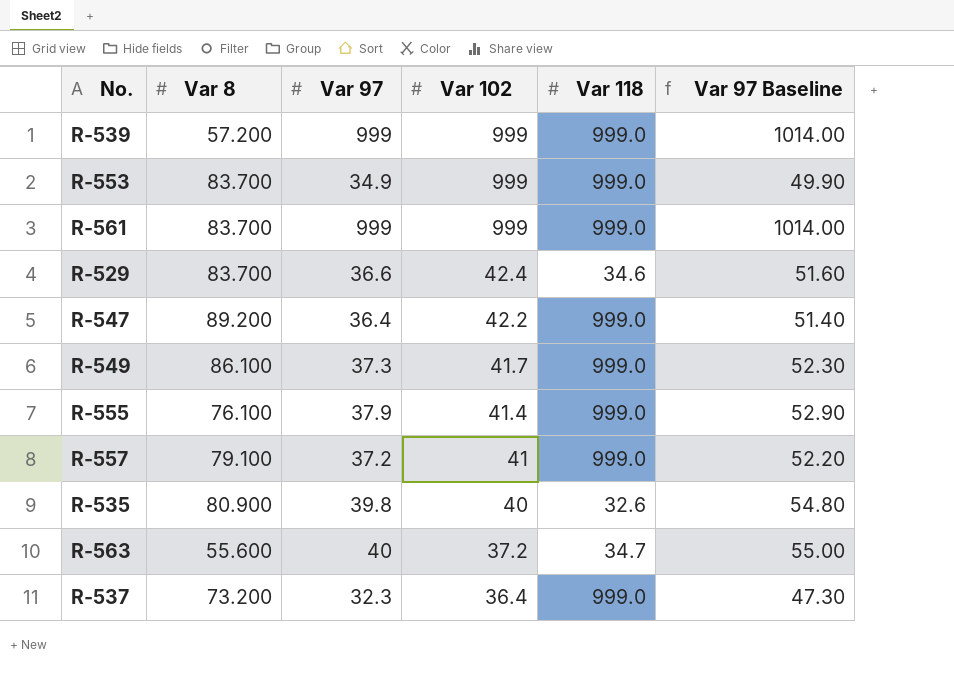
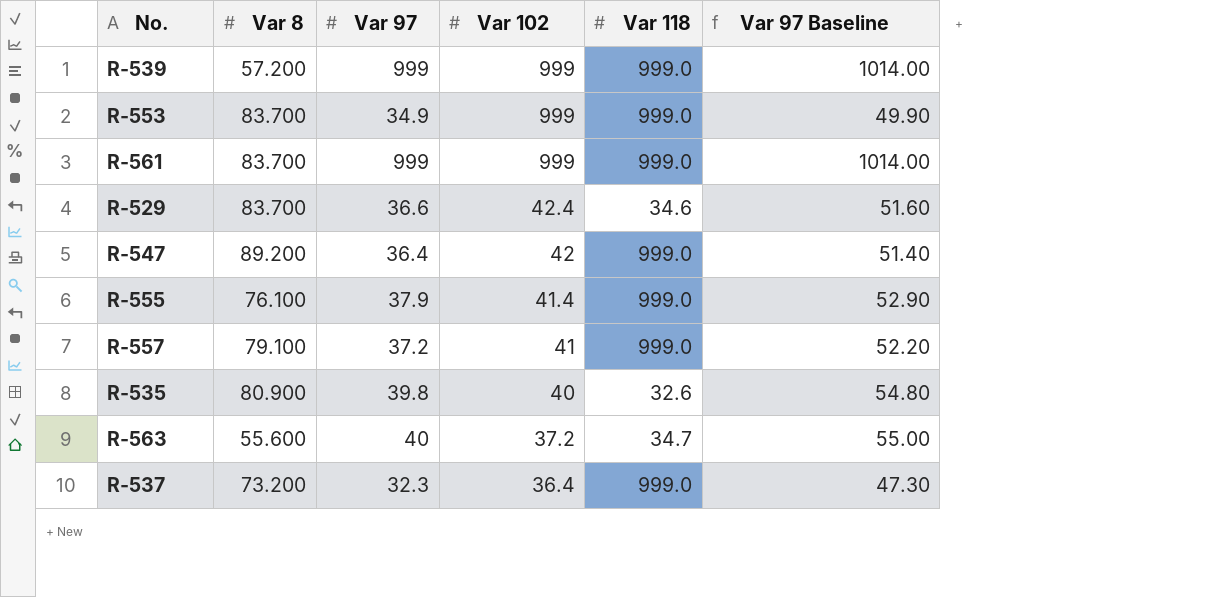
row R-549: 86.100 | 37.3 | 41.7 | 999.0 | 52.30 -> none
R-547 | Var 102: 42.2 -> 42

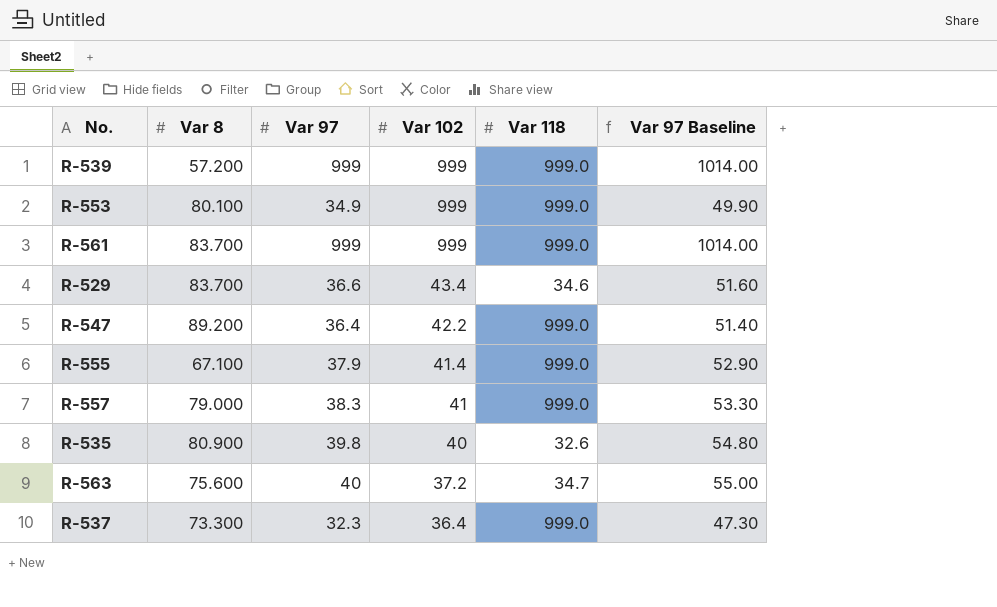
R-553 | Var 8: 83.700 -> 80.100
R-529 | Var 102: 42.4 -> 43.4
R-547 | Var 102: 42 -> 42.2
R-555 | Var 8: 76.100 -> 67.100
R-557 | Var 8: 79.100 -> 79.000
R-557 | Var 97: 37.2 -> 38.3
R-557 | Var 97 Baseline: 52.20 -> 53.30
R-563 | Var 8: 55.600 -> 75.600
R-537 | Var 8: 73.200 -> 73.300

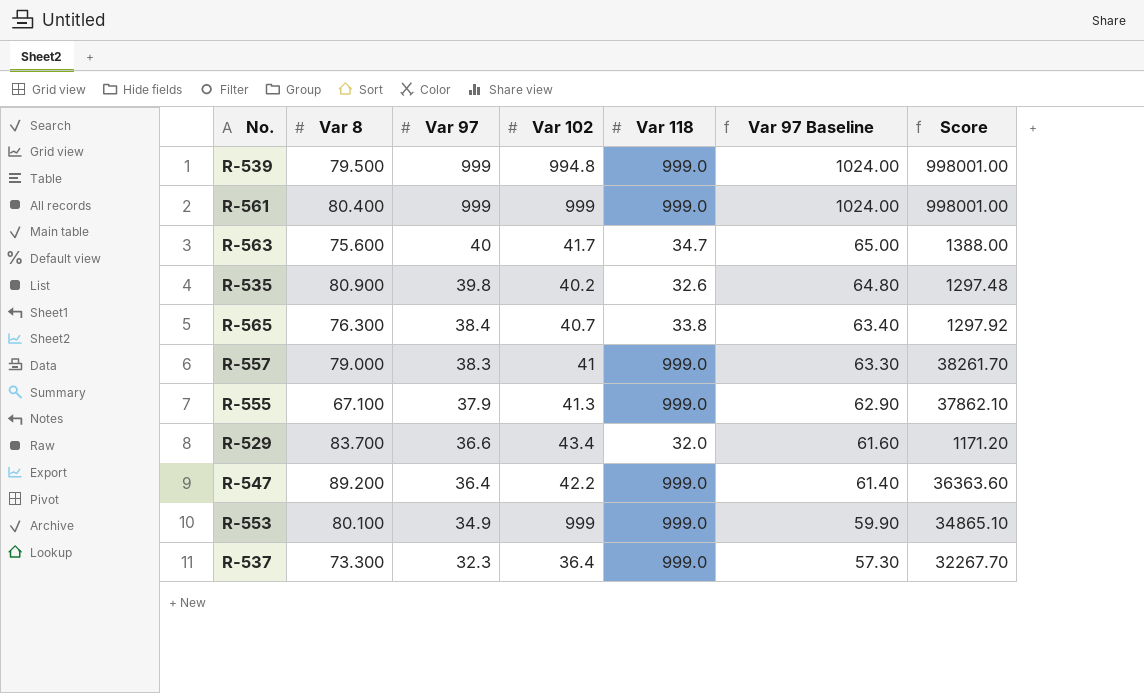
row order: Var 102 descending -> Var 97 descending
column Var 97 Baseline | formula: [Var 97] + 15 -> [Var 97] + 25
column Score | formula: none -> [Var 97] * [Var 118]
R-539 | Var 8: 57.200 -> 79.500
R-539 | Var 102: 999 -> 994.8
R-561 | Var 8: 83.700 -> 80.400
R-563 | Var 102: 37.2 -> 41.7
R-535 | Var 102: 40 -> 40.2
row R-565: none -> 76.300 | 38.4 | 40.7 | 33.8 | 63.40 | 1297.92
R-555 | Var 102: 41.4 -> 41.3
R-529 | Var 118: 34.6 -> 32.0

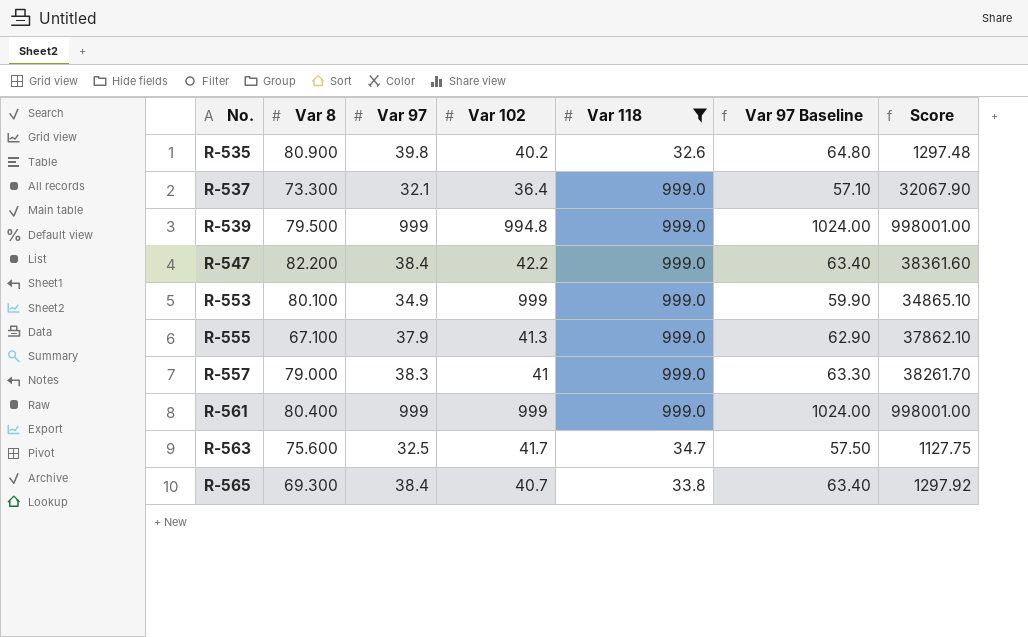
filter: none -> Var 118 != 32.0
row order: Var 97 descending -> No. ascending
R-537 | Var 97: 32.3 -> 32.1
R-537 | Var 97 Baseline: 57.30 -> 57.10
R-537 | Score: 32267.70 -> 32067.90
R-547 | Var 8: 89.200 -> 82.200
R-547 | Var 97: 36.4 -> 38.4
R-547 | Var 97 Baseline: 61.40 -> 63.40
R-547 | Score: 36363.60 -> 38361.60
R-563 | Var 97: 40 -> 32.5
R-563 | Var 97 Baseline: 65.00 -> 57.50
R-563 | Score: 1388.00 -> 1127.75
R-565 | Var 8: 76.300 -> 69.300

